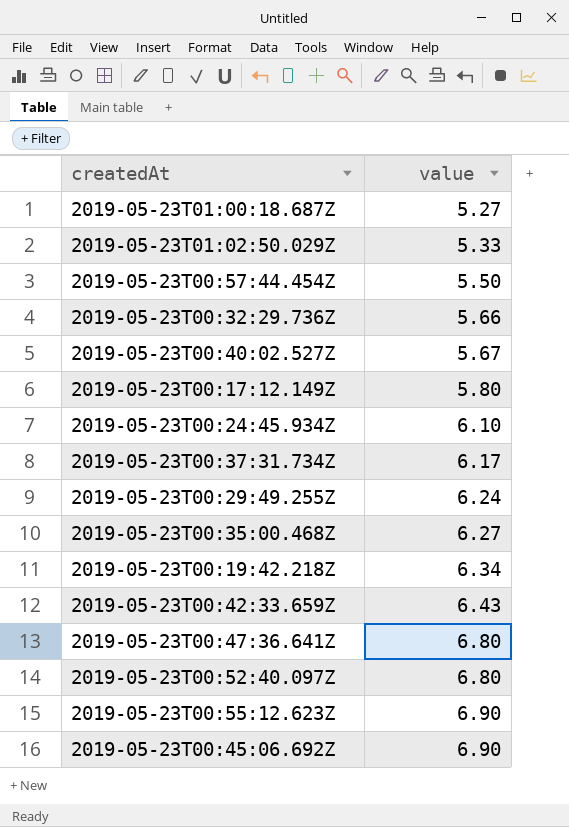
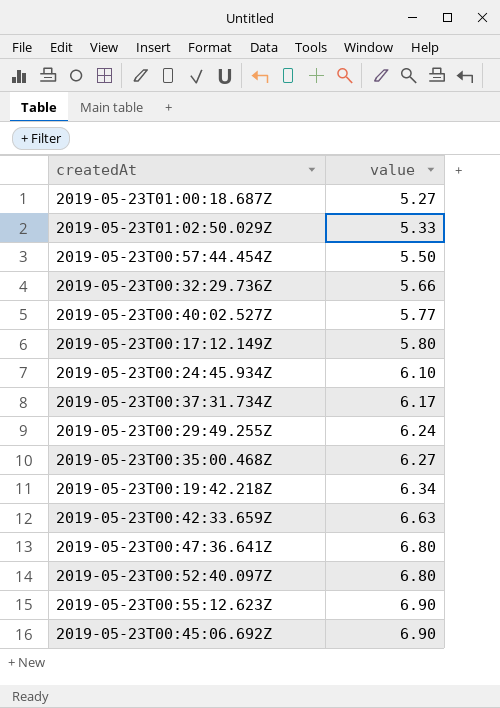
2019-05-23T00:40:02.527Z | value: 5.67 -> 5.77
2019-05-23T00:42:33.659Z | value: 6.43 -> 6.63

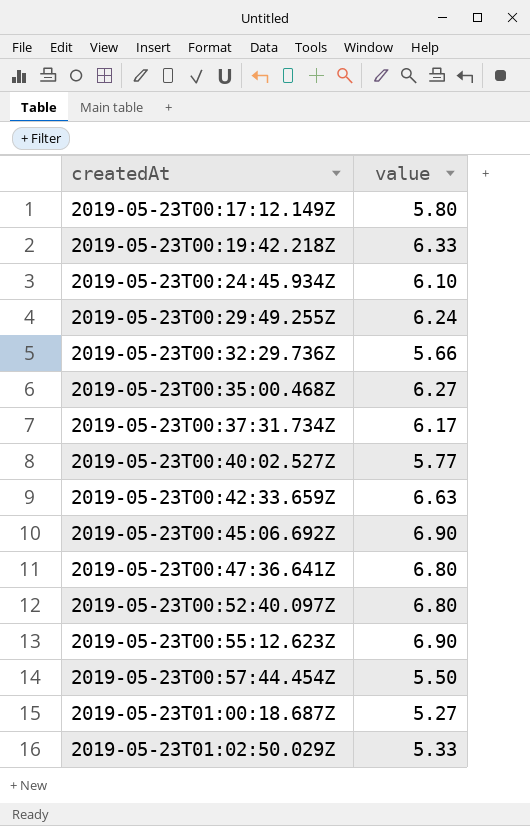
row order: value ascending -> createdAt ascending
2019-05-23T00:19:42.218Z | value: 6.34 -> 6.33

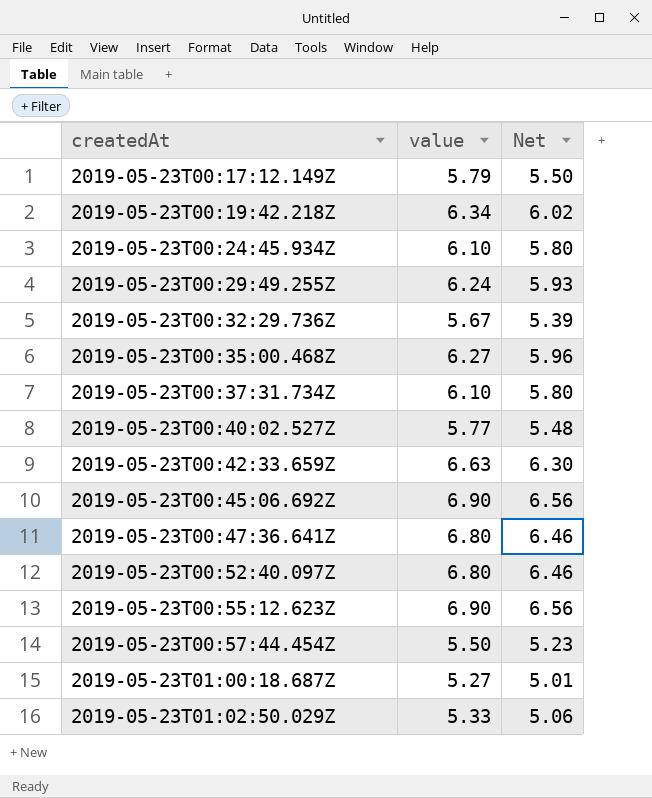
column Net | formula: none -> [value] * 0.95
2019-05-23T00:17:12.149Z | value: 5.80 -> 5.79
2019-05-23T00:19:42.218Z | value: 6.33 -> 6.34
2019-05-23T00:32:29.736Z | value: 5.66 -> 5.67
2019-05-23T00:37:31.734Z | value: 6.17 -> 6.10

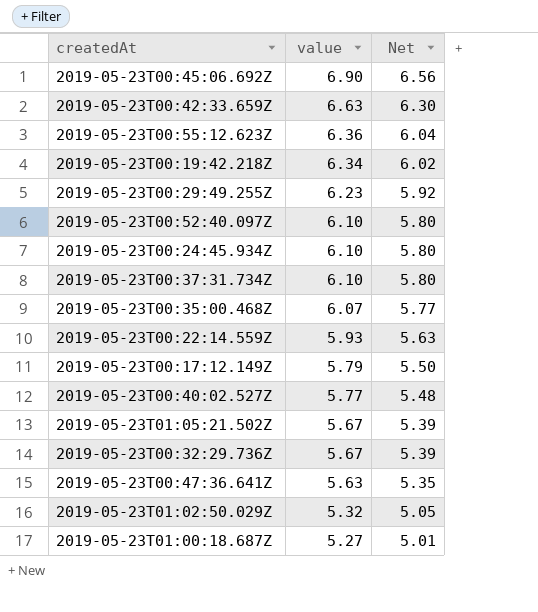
row order: createdAt ascending -> value descending
row 2019-05-23T00:57:44.454Z: 5.50 | 5.23 -> none
2019-05-23T00:55:12.623Z | value: 6.90 -> 6.36
2019-05-23T00:55:12.623Z | Net: 6.56 -> 6.04
2019-05-23T00:29:49.255Z | value: 6.24 -> 6.23
2019-05-23T00:29:49.255Z | Net: 5.93 -> 5.92
2019-05-23T00:52:40.097Z | value: 6.80 -> 6.10
2019-05-23T00:52:40.097Z | Net: 6.46 -> 5.80
2019-05-23T00:35:00.468Z | value: 6.27 -> 6.07
2019-05-23T00:35:00.468Z | Net: 5.96 -> 5.77
row 2019-05-23T00:22:14.559Z: none -> 5.93 | 5.63
row 2019-05-23T01:05:21.502Z: none -> 5.67 | 5.39
2019-05-23T00:47:36.641Z | value: 6.80 -> 5.63
2019-05-23T00:47:36.641Z | Net: 6.46 -> 5.35
2019-05-23T01:02:50.029Z | value: 5.33 -> 5.32
2019-05-23T01:02:50.029Z | Net: 5.06 -> 5.05

